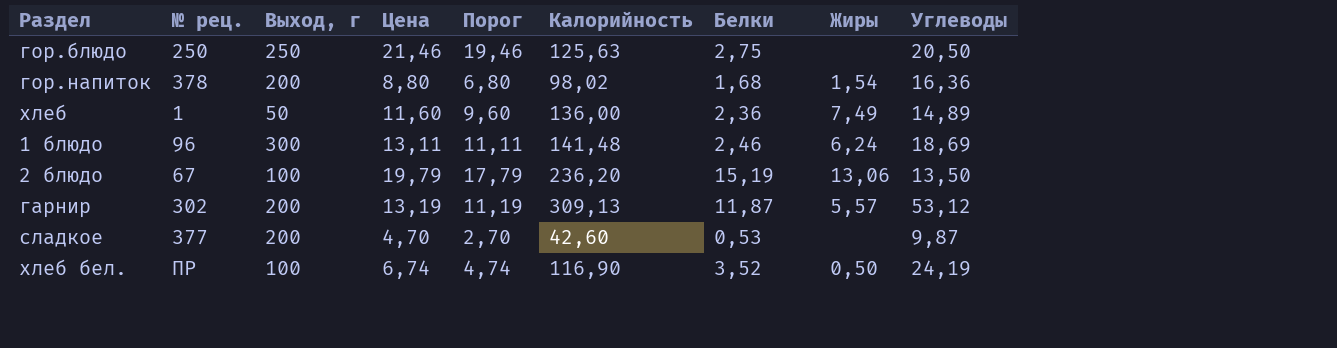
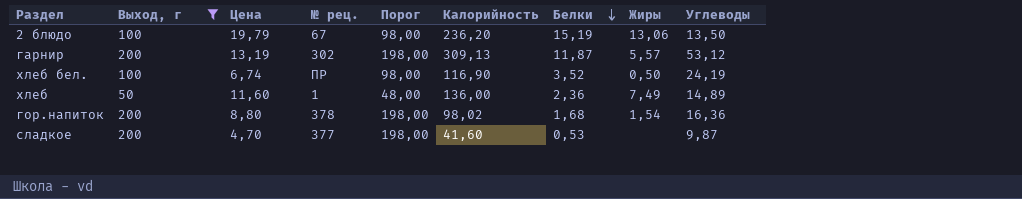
filter: none -> Выход, г <= 200
row order: none -> Белки descending
column № рец. | position: 2 -> 4
column Порог | formula: [Цена] - 2 -> [Выход, г] - 2
сладкое | Калорийность: 42,60 -> 41,60

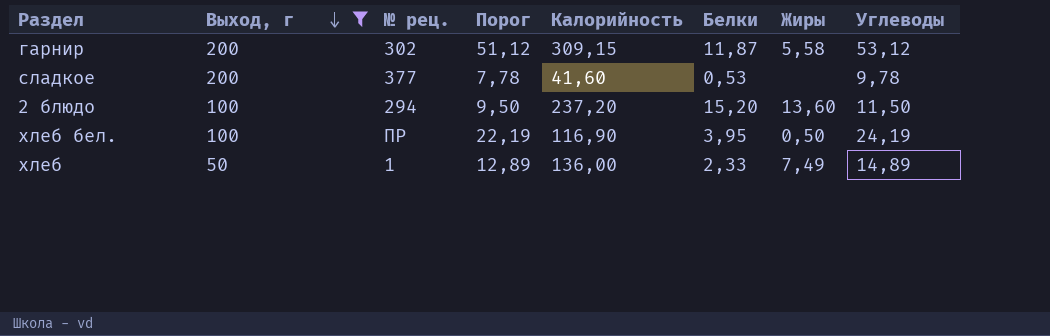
row order: Белки descending -> Выход, г descending
column Цена | position: 3 -> none
column Порог | formula: [Выход, г] - 2 -> [Углеводы] - 2
row гор.напиток: 200 | 8,80 | 378 | 198,00 | 98,02 | 1,68 | 1,54 | 16,36 -> none
гарнир | Калорийность: 309,13 -> 309,15
гарнир | Жиры: 5,57 -> 5,58
сладкое | Углеводы: 9,87 -> 9,78
2 блюдо | № рец.: 67 -> 294
2 блюдо | Калорийность: 236,20 -> 237,20
2 блюдо | Белки: 15,19 -> 15,20
2 блюдо | Жиры: 13,06 -> 13,60
2 блюдо | Углеводы: 13,50 -> 11,50
хлеб бел. | Белки: 3,52 -> 3,95
хлеб | Белки: 2,36 -> 2,33

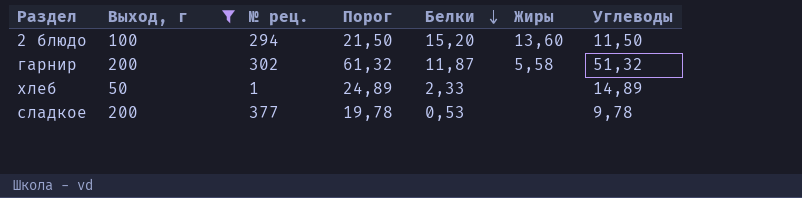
row order: Выход, г descending -> Белки descending
column Калорийность | position: 5 -> none
column Порог | formula: [Углеводы] - 2 -> [Углеводы] + 10
row хлеб бел.: 100 | ПР | 22,19 | 116,90 | 3,95 | 0,50 | 24,19 -> none
гарнир | Углеводы: 53,12 -> 51,32
хлеб | Жиры: 7,49 -> none

